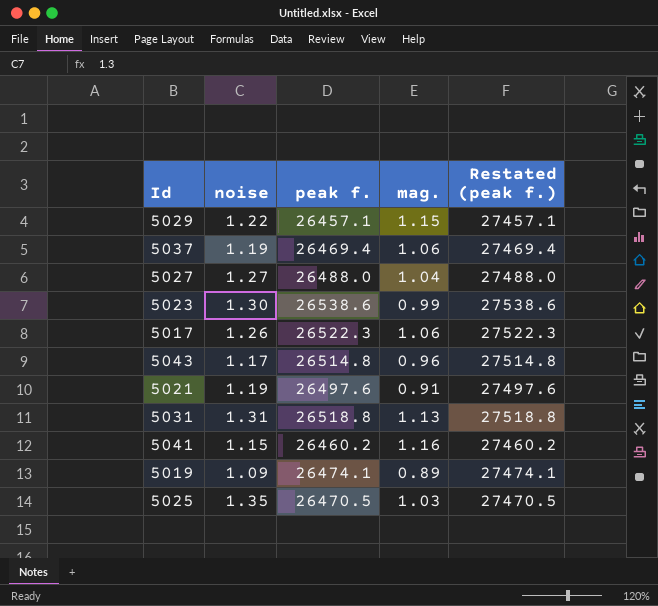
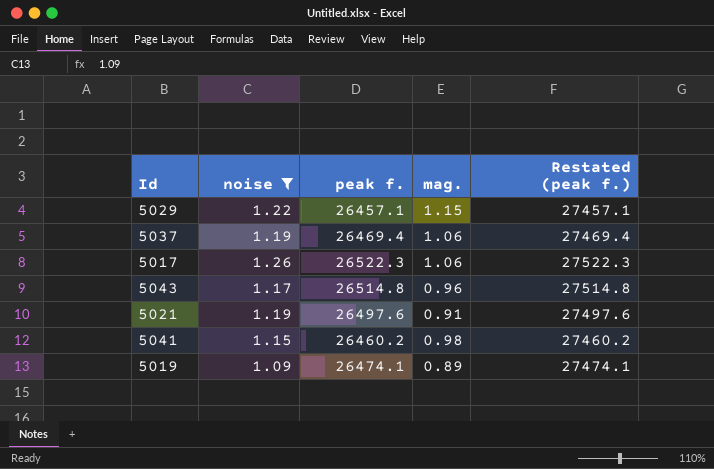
filter: none -> noise <= 1.26
5041 | mag.: 1.16 -> 0.98

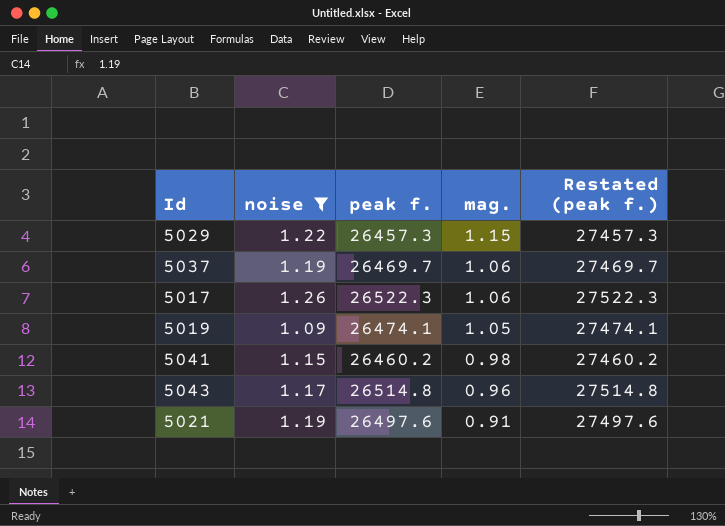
row order: none -> mag. descending
5029 | peak f.: 26457.1 -> 26457.3
5029 | Restated (peak f.): 27457.1 -> 27457.3
5037 | peak f.: 26469.4 -> 26469.7
5037 | Restated (peak f.): 27469.4 -> 27469.7
5019 | mag.: 0.89 -> 1.05

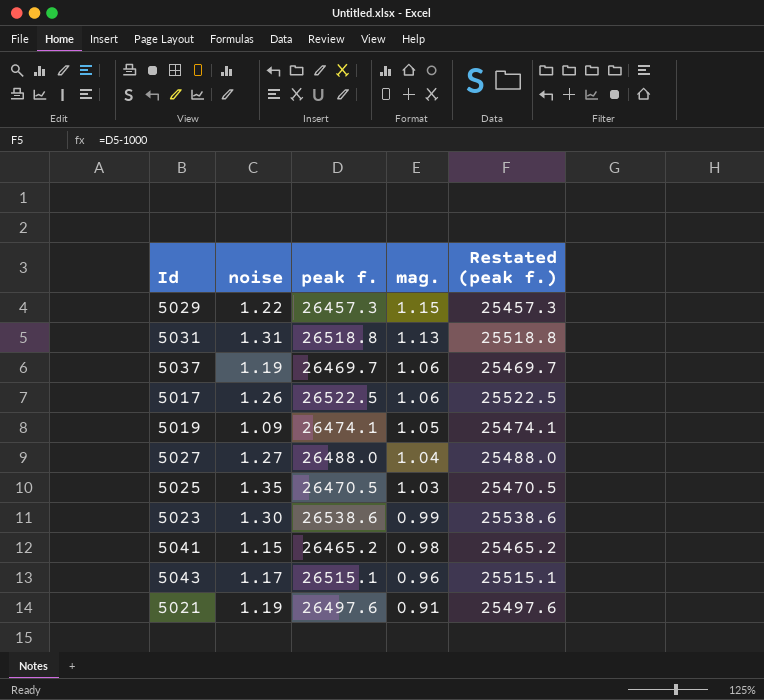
filter: noise <= 1.26 -> none
column Restated (peak f.) | formula: [peak f.] + 1000 -> [peak f.] - 1000
5017 | peak f.: 26522.3 -> 26522.5
5041 | peak f.: 26460.2 -> 26465.2
5043 | peak f.: 26514.8 -> 26515.1

